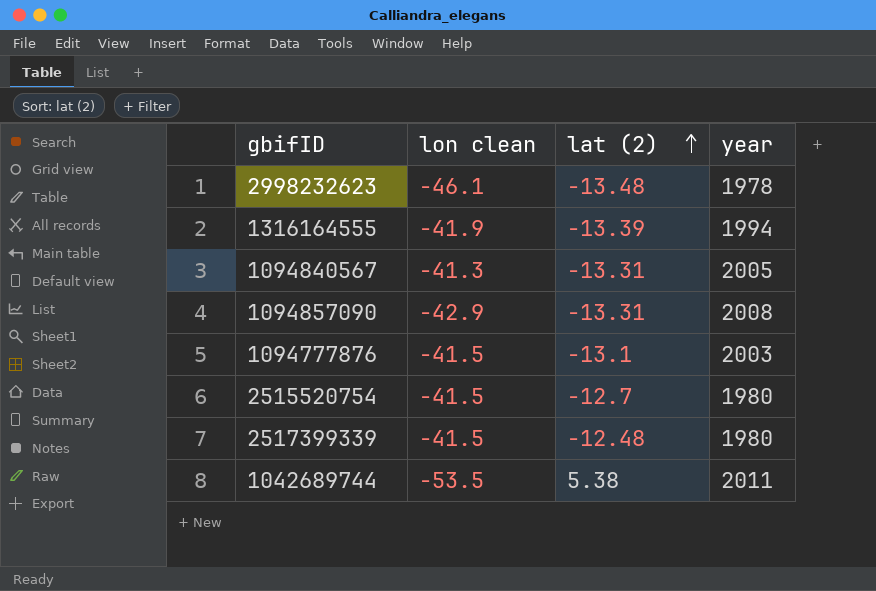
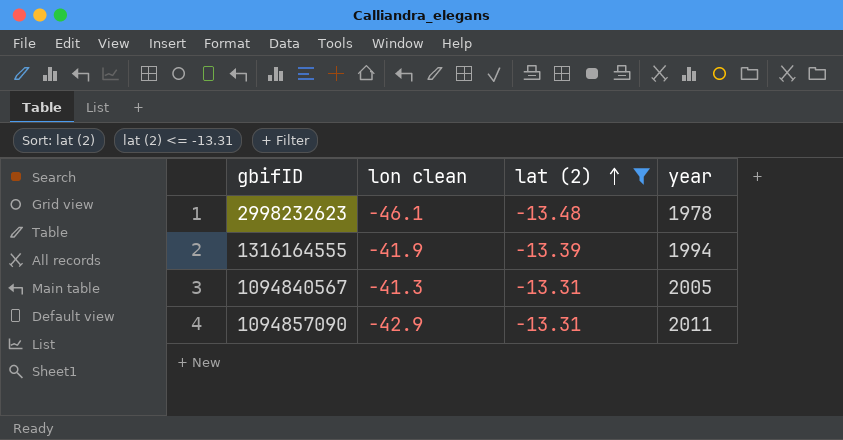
filter: none -> lat (2) <= -13.31
1094857090 | year: 2008 -> 2011

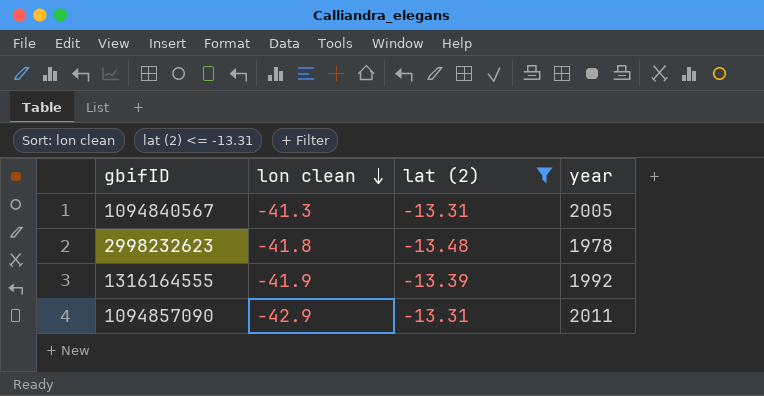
row order: lat (2) ascending -> lon clean descending
2998232623 | lon clean: -46.1 -> -41.8
1316164555 | year: 1994 -> 1992

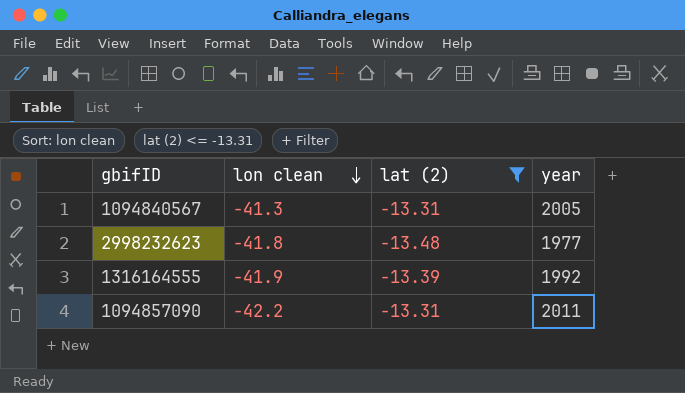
2998232623 | year: 1978 -> 1977
1094857090 | lon clean: -42.9 -> -42.2

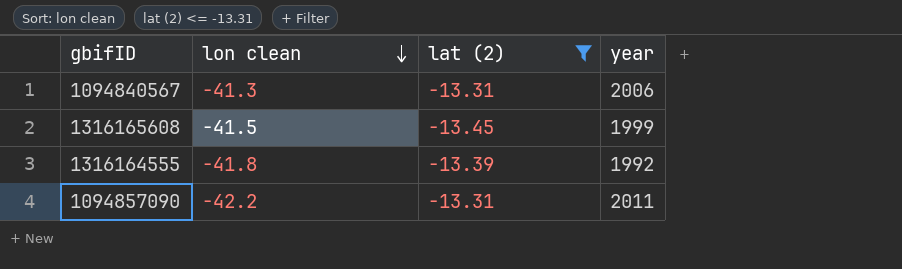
row 2998232623: -41.8 | -13.48 | 1977 -> none
1094840567 | year: 2005 -> 2006
row 1316165608: none -> -41.5 | -13.45 | 1999
1316164555 | lon clean: -41.9 -> -41.8

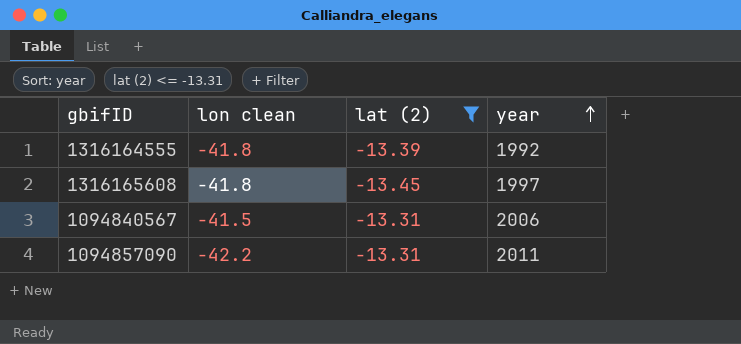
row order: lon clean descending -> year ascending
1316165608 | lon clean: -41.5 -> -41.8
1316165608 | year: 1999 -> 1997
1094840567 | lon clean: -41.3 -> -41.5

